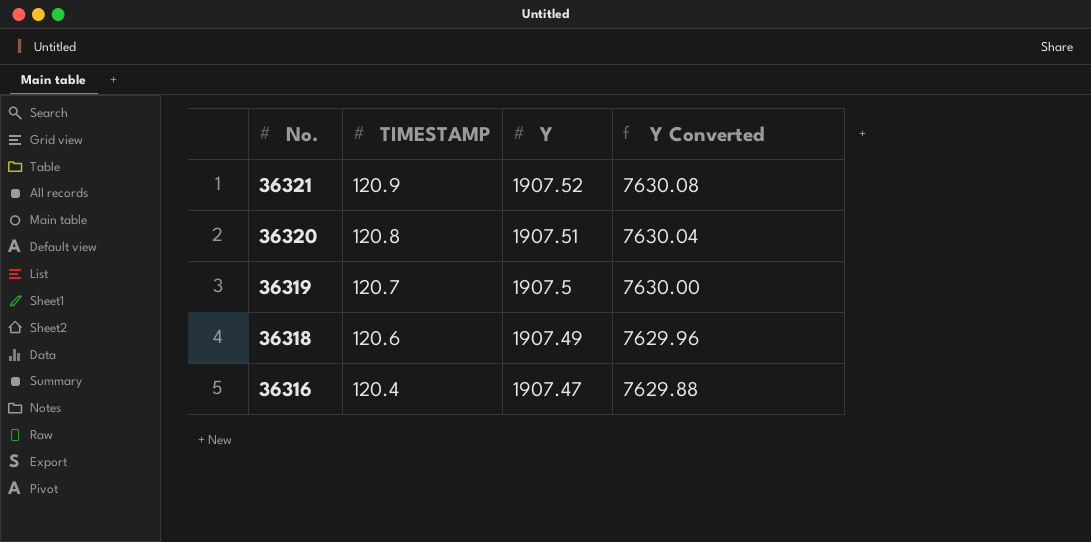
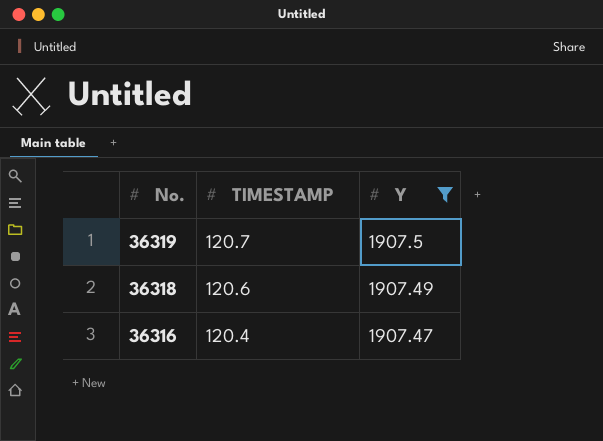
filter: none -> Y <= 1907.5
column Y Converted | formula: [Y] * 4 -> none

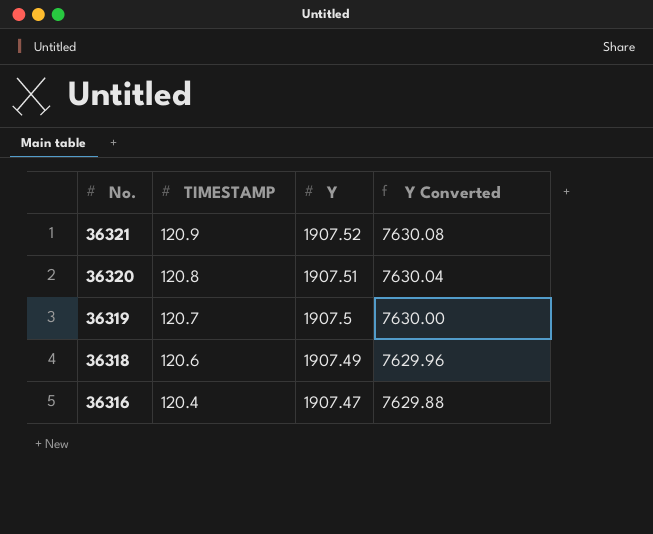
filter: Y <= 1907.5 -> none
column Y Converted | formula: none -> [Y] * 4

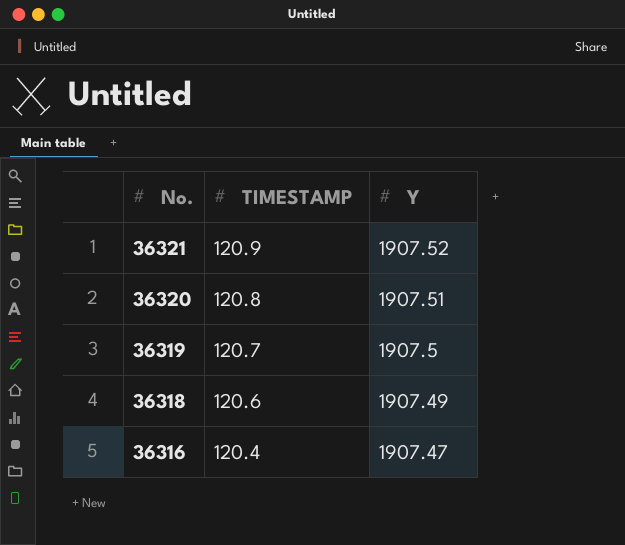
column Y Converted | formula: [Y] * 4 -> none

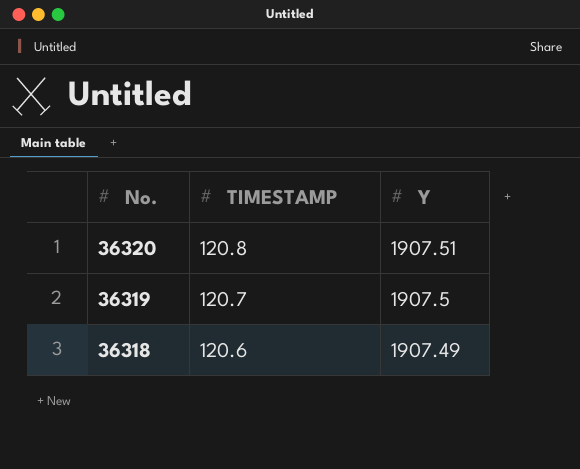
row 36321: 120.9 | 1907.52 -> none
row 36316: 120.4 | 1907.47 -> none

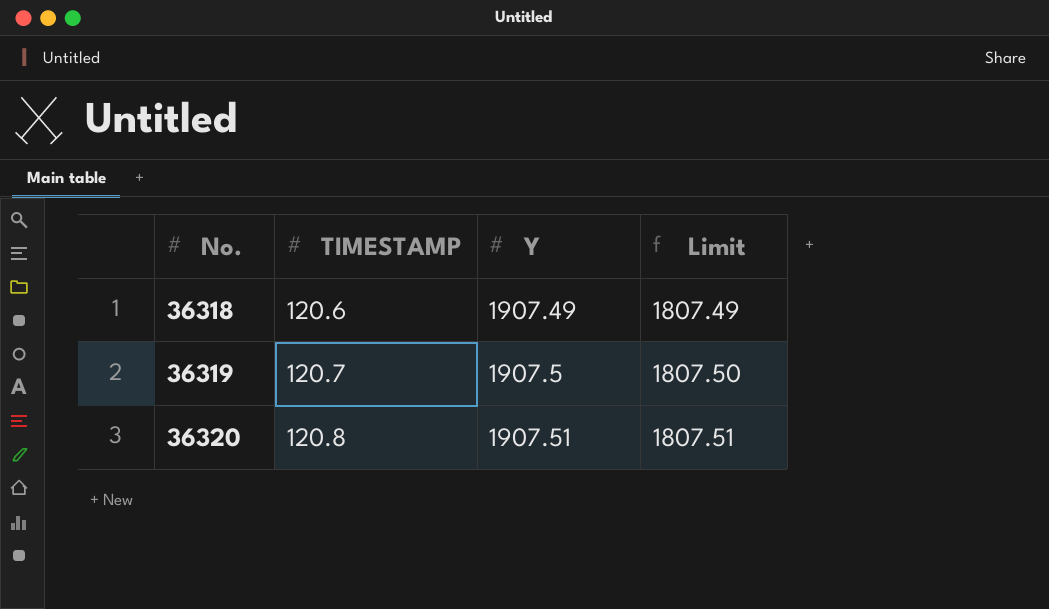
row order: No. descending -> No. ascending
column Limit | formula: none -> [Y] - 100

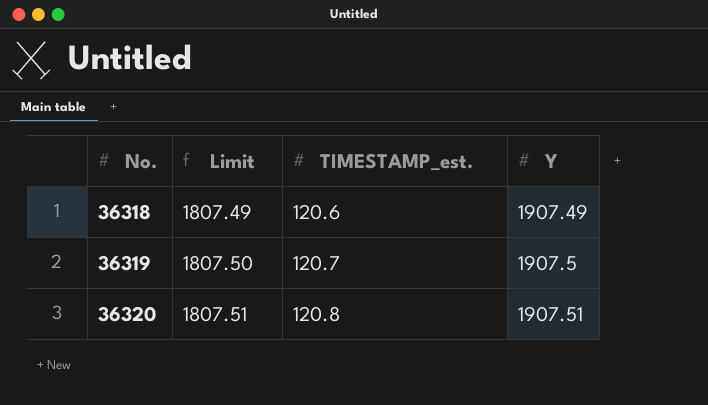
column Limit | position: 4 -> 2
column name: TIMESTAMP -> TIMESTAMP_est.

